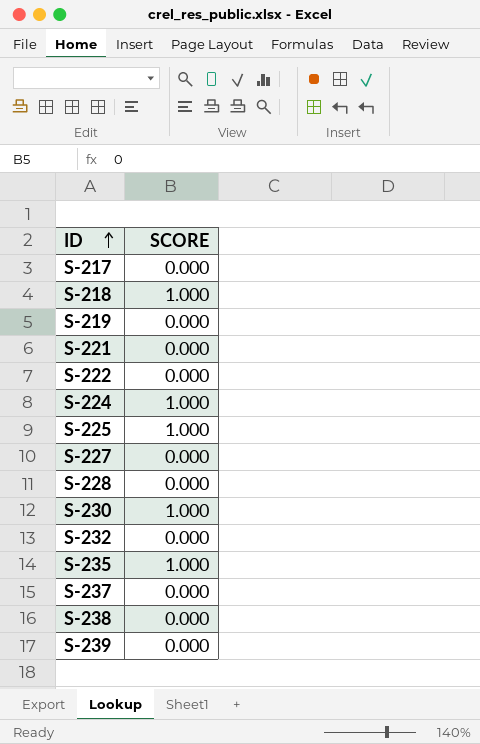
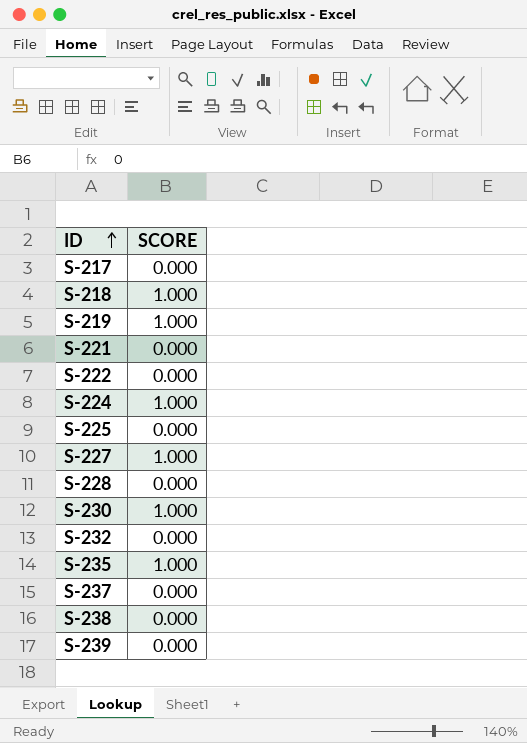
S-219 | SCORE: 0.000 -> 1.000
S-225 | SCORE: 1.000 -> 0.000
S-227 | SCORE: 0.000 -> 1.000

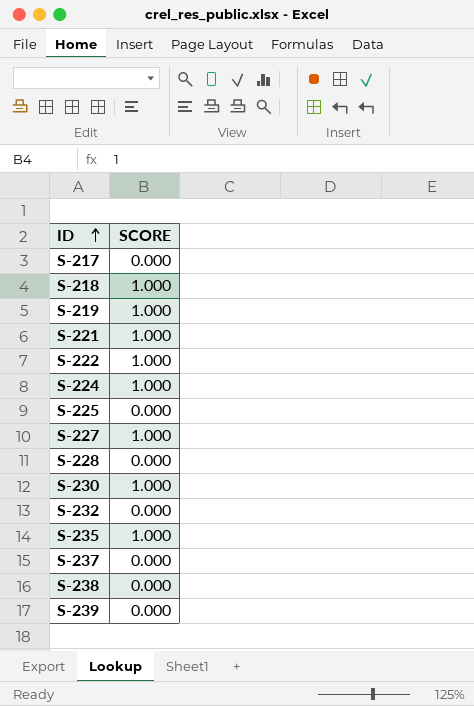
S-221 | SCORE: 0.000 -> 1.000
S-222 | SCORE: 0.000 -> 1.000

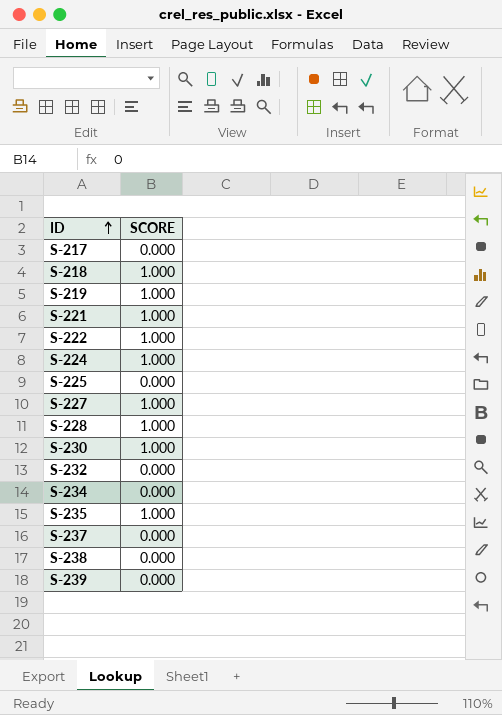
S-228 | SCORE: 0.000 -> 1.000
row S-234: none -> 0.000

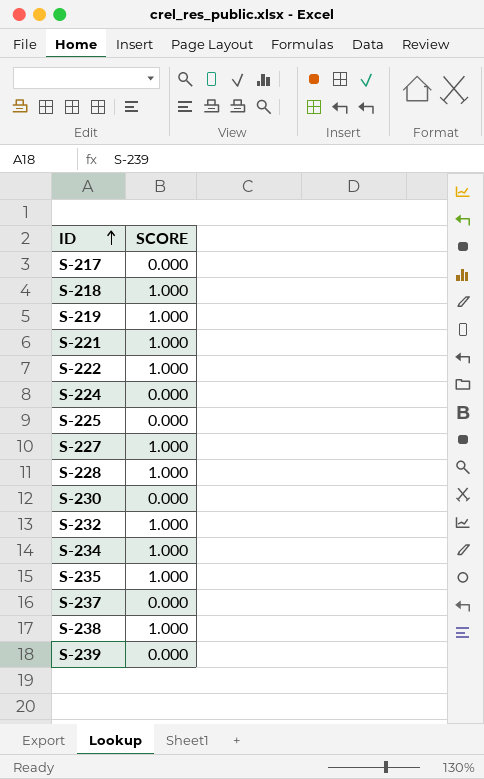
S-224 | SCORE: 1.000 -> 0.000
S-230 | SCORE: 1.000 -> 0.000
S-232 | SCORE: 0.000 -> 1.000
S-234 | SCORE: 0.000 -> 1.000
S-238 | SCORE: 0.000 -> 1.000

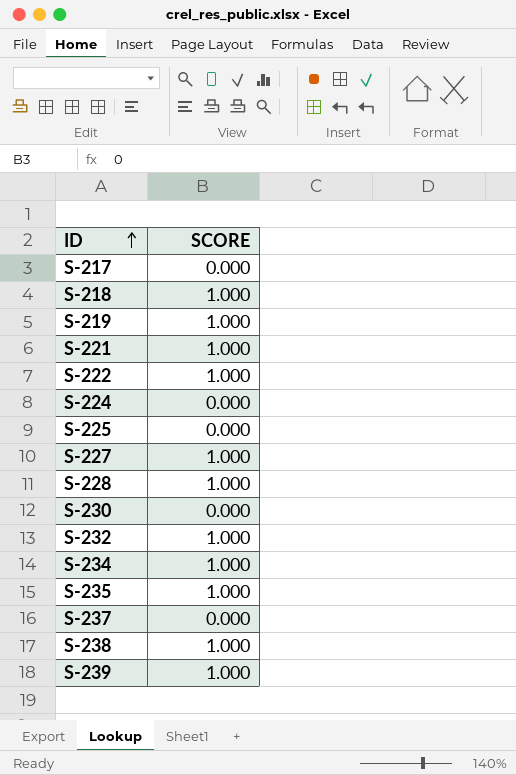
S-239 | SCORE: 0.000 -> 1.000

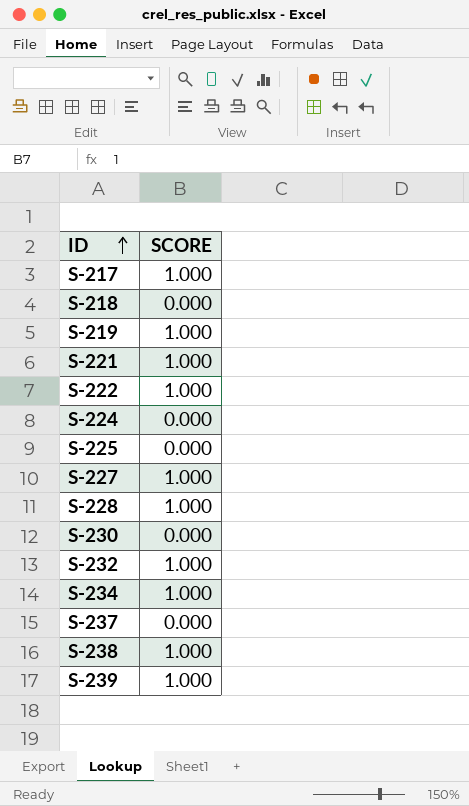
row S-235: 1.000 -> none
S-217 | SCORE: 0.000 -> 1.000
S-218 | SCORE: 1.000 -> 0.000

